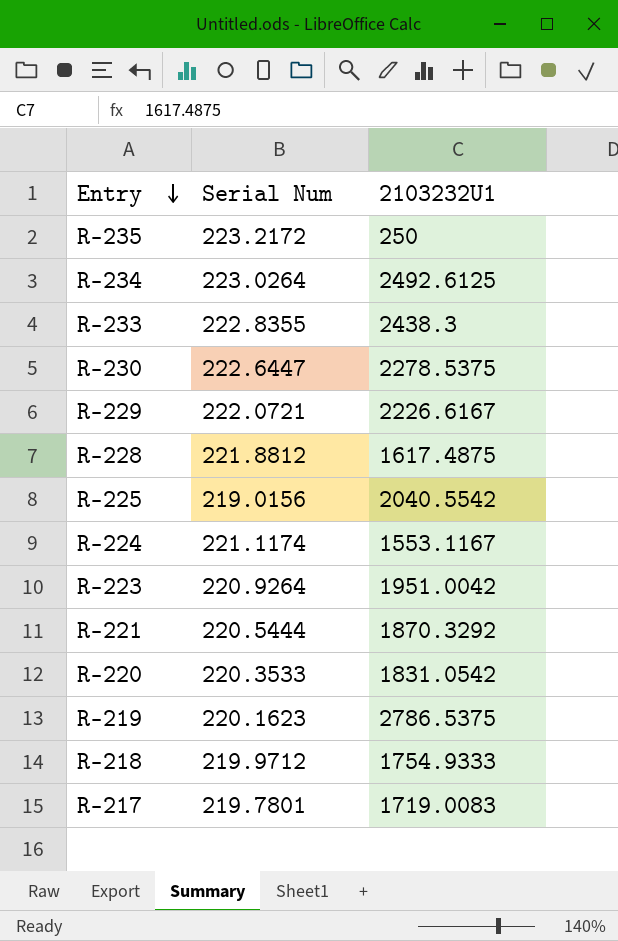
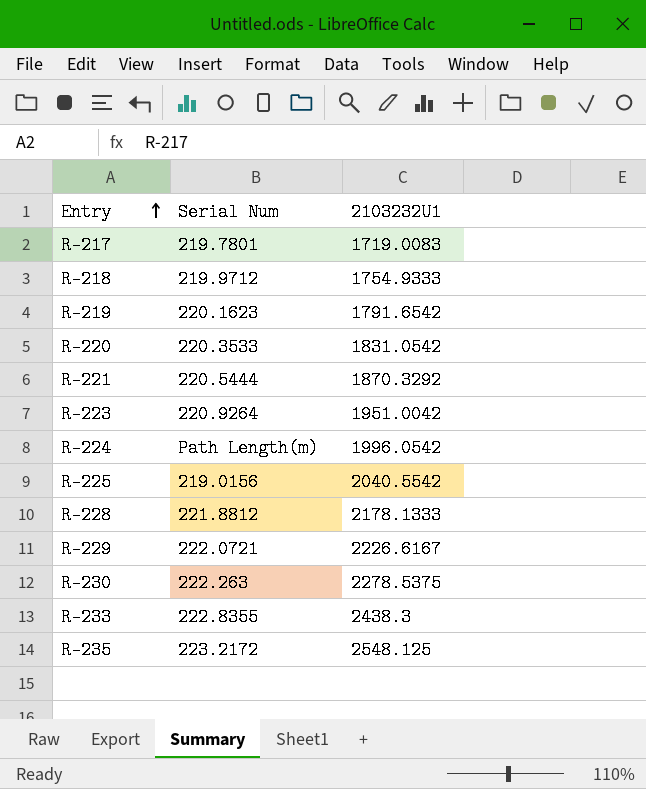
row order: Entry descending -> Entry ascending
row R-234: 223.0264 | 2492.6125 -> none
R-219 | 2103232U1: 2786.5375 -> 1791.6542
R-224 | Serial Num: 221.1174 -> Path Length(m)
R-224 | 2103232U1: 1553.1167 -> 1996.0542
R-228 | 2103232U1: 1617.4875 -> 2178.1333
R-230 | Serial Num: 222.6447 -> 222.263
R-235 | 2103232U1: 250 -> 2548.125

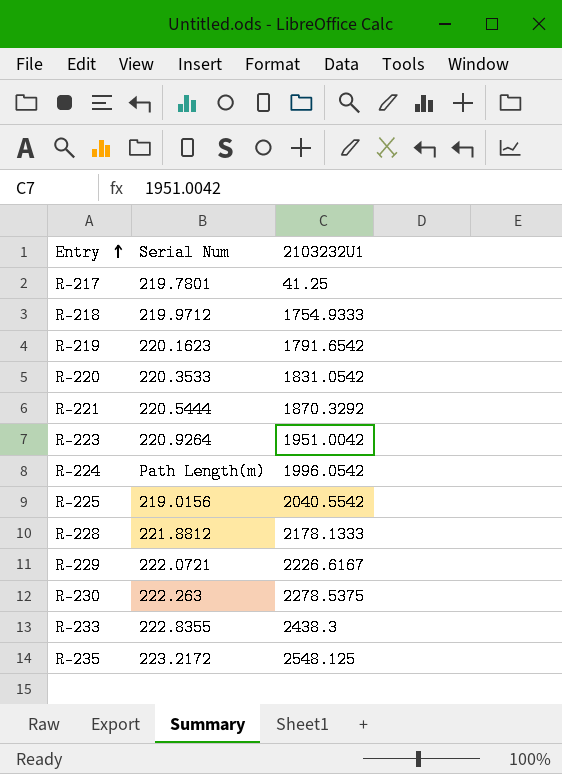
R-217 | 2103232U1: 1719.0083 -> 41.25

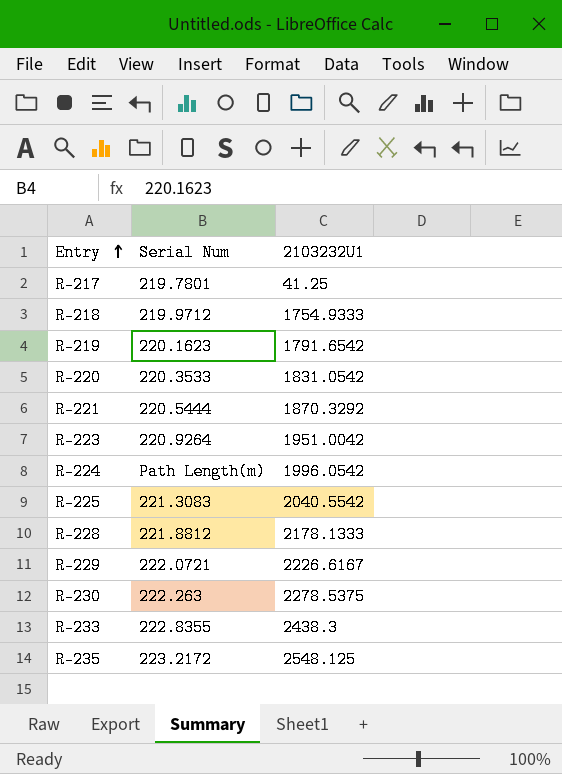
R-225 | Serial Num: 219.0156 -> 221.3083

